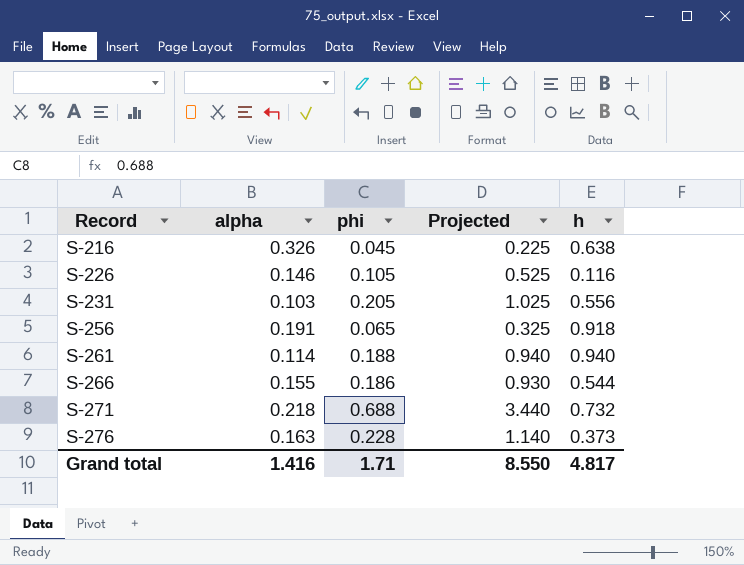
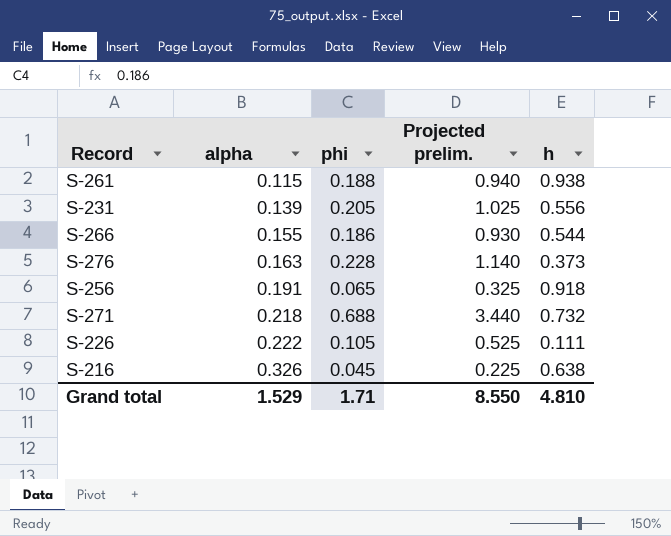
row order: Record ascending -> alpha ascending
column name: Projected -> Projected prelim.
S-261 | alpha: 0.114 -> 0.115
S-261 | h: 0.940 -> 0.938
S-231 | alpha: 0.103 -> 0.139
S-226 | alpha: 0.146 -> 0.222
S-226 | h: 0.116 -> 0.111
Grand total | alpha: 1.416 -> 1.529
Grand total | h: 4.817 -> 4.810

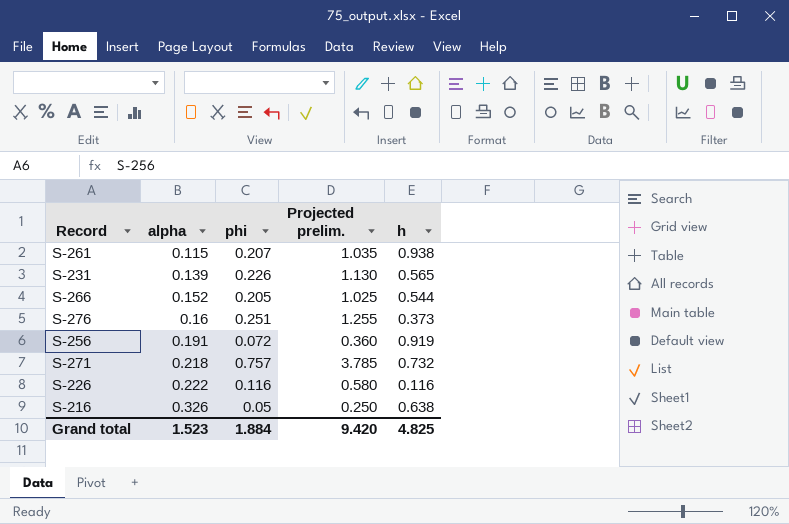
S-261 | phi: 0.188 -> 0.207
S-261 | Projected prelim.: 0.940 -> 1.035
S-231 | phi: 0.205 -> 0.226
S-231 | Projected prelim.: 1.025 -> 1.130
S-231 | h: 0.556 -> 0.565
S-266 | alpha: 0.155 -> 0.152
S-266 | phi: 0.186 -> 0.205
S-266 | Projected prelim.: 0.930 -> 1.025
S-276 | alpha: 0.163 -> 0.16
S-276 | phi: 0.228 -> 0.251
S-276 | Projected prelim.: 1.140 -> 1.255
S-256 | phi: 0.065 -> 0.072
S-256 | Projected prelim.: 0.325 -> 0.360
S-256 | h: 0.918 -> 0.919
S-271 | phi: 0.688 -> 0.757
S-271 | Projected prelim.: 3.440 -> 3.785
S-226 | phi: 0.105 -> 0.116
S-226 | Projected prelim.: 0.525 -> 0.580
S-226 | h: 0.111 -> 0.116
S-216 | phi: 0.045 -> 0.05
S-216 | Projected prelim.: 0.225 -> 0.250
Grand total | alpha: 1.529 -> 1.523
Grand total | phi: 1.71 -> 1.884
Grand total | Projected prelim.: 8.550 -> 9.420
Grand total | h: 4.810 -> 4.825

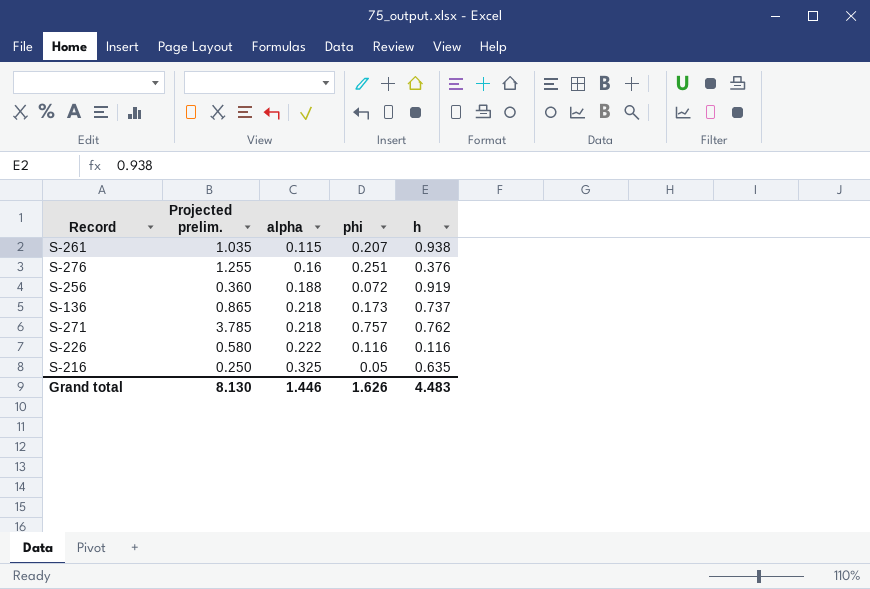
column Projected prelim. | position: 4 -> 2
row S-231: 0.139 | 0.226 | 1.130 | 0.565 -> none
row S-266: 0.152 | 0.205 | 1.025 | 0.544 -> none
S-276 | h: 0.373 -> 0.376
S-256 | alpha: 0.191 -> 0.188
row S-136: none -> 0.865 | 0.218 | 0.173 | 0.737
S-271 | h: 0.732 -> 0.762
S-216 | alpha: 0.326 -> 0.325
S-216 | h: 0.638 -> 0.635
Grand total | Projected prelim.: 9.420 -> 8.130
Grand total | alpha: 1.523 -> 1.446
Grand total | phi: 1.884 -> 1.626
Grand total | h: 4.825 -> 4.483

